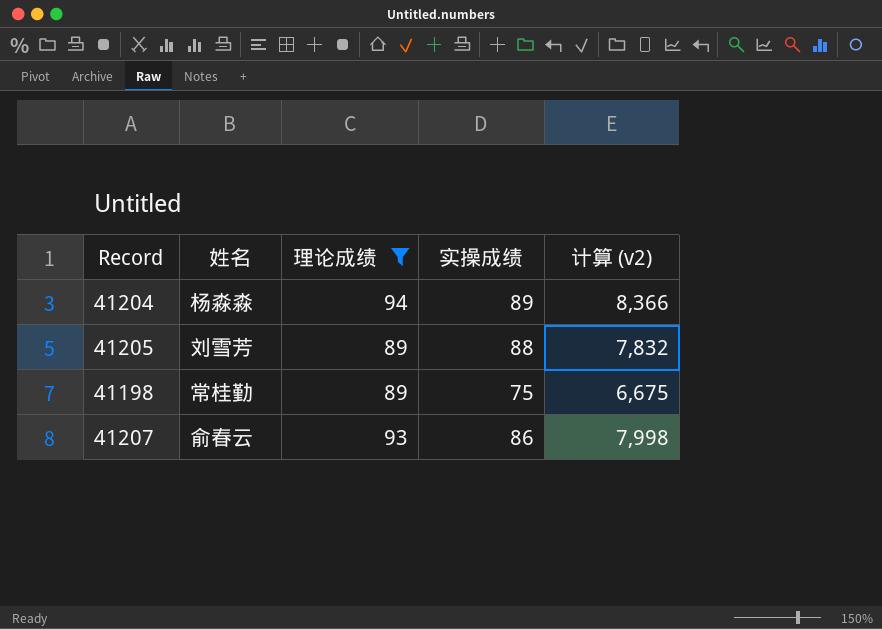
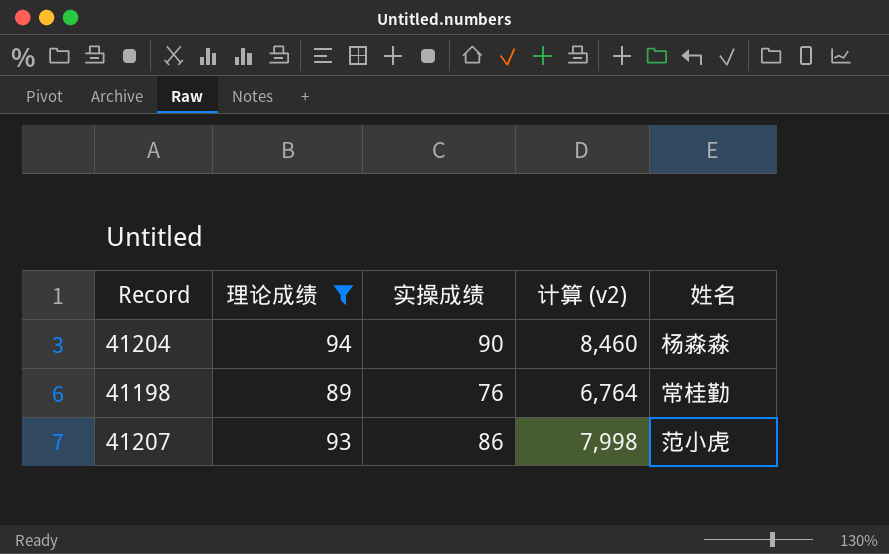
column 姓名 | position: 2 -> 5
row 41205: 刘雪芳 | 89 | 88 | 7,832 -> none
41204 | 实操成绩: 89 -> 90
41204 | 计算 (v2): 8,366 -> 8,460
41198 | 实操成绩: 75 -> 76
41198 | 计算 (v2): 6,675 -> 6,764
41207 | 姓名: 俞春云 -> 范小虎

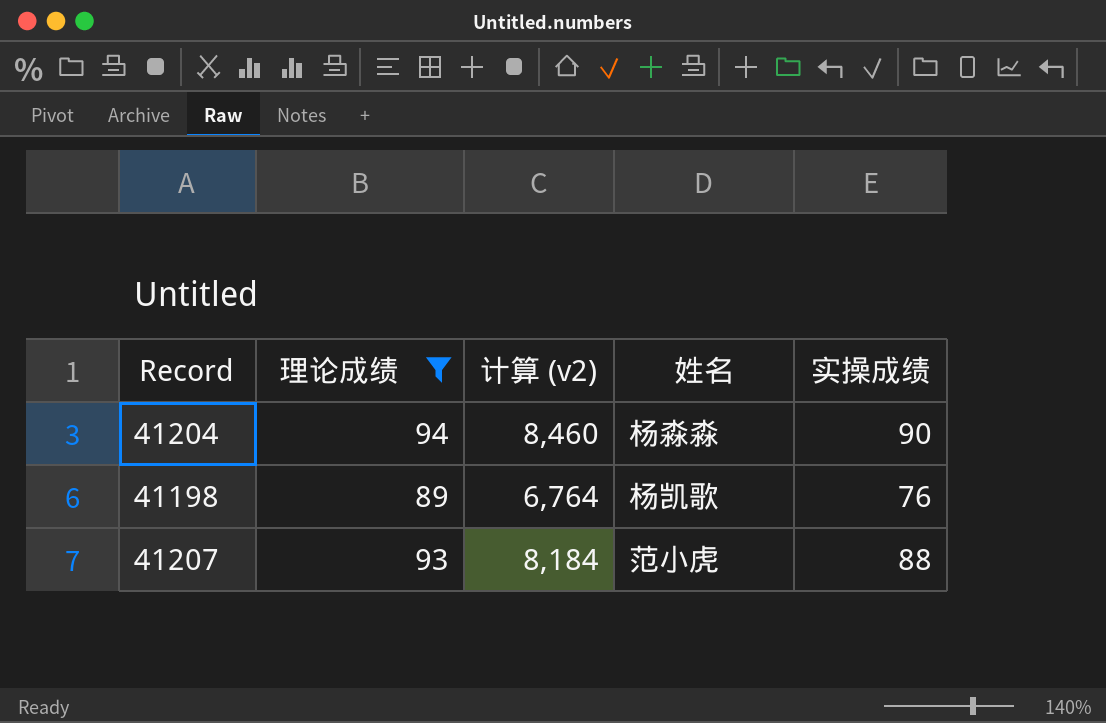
column 实操成绩 | position: 3 -> 5
41198 | 姓名: 常桂勤 -> 杨凯歌
41207 | 计算 (v2): 7,998 -> 8,184
41207 | 实操成绩: 86 -> 88

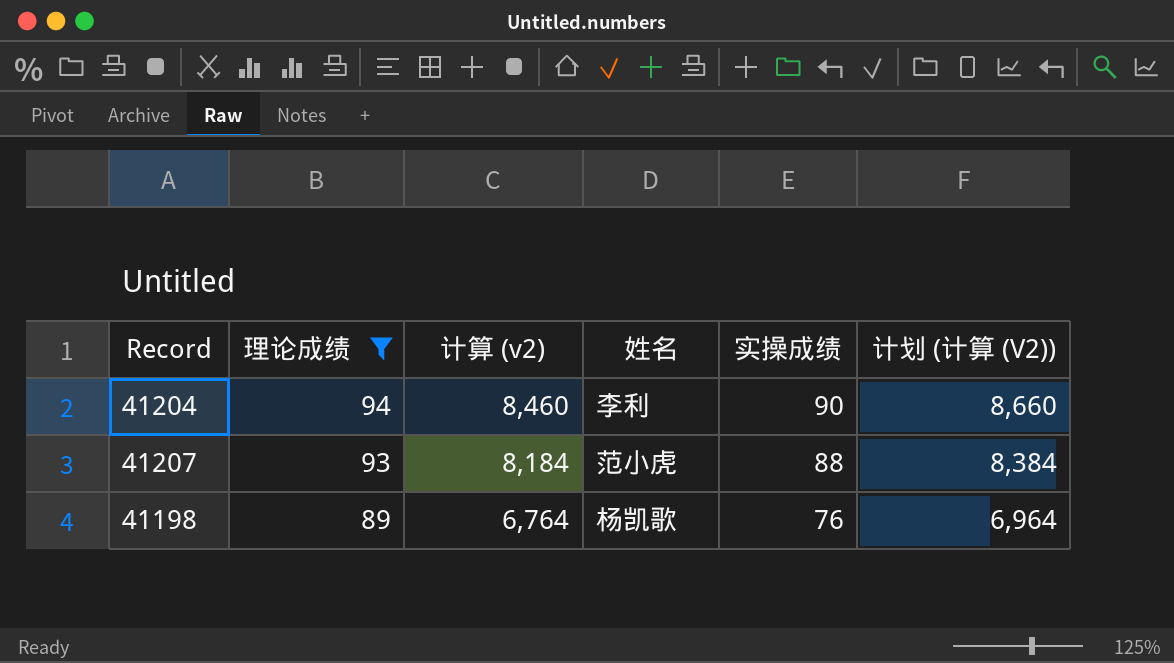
row order: none -> 理论成绩 descending
column 计划 (计算 (V2)) | formula: none -> [计算 (v2)] + 200
41204 | 姓名: 杨淼淼 -> 李利

